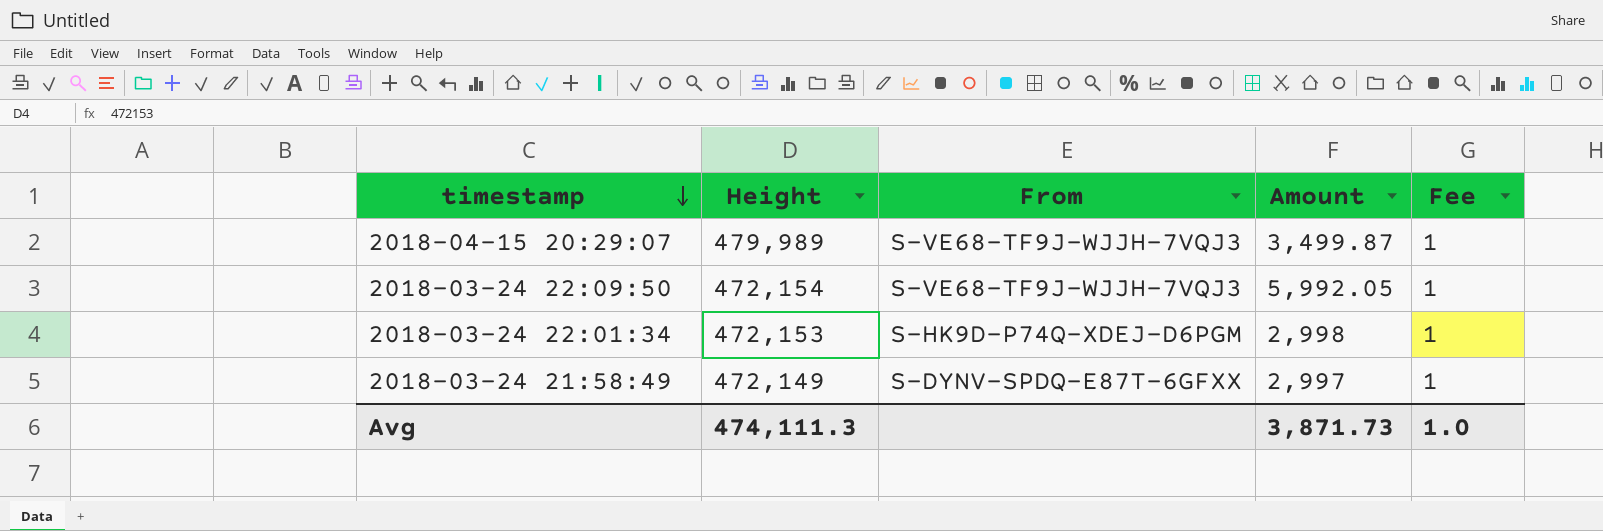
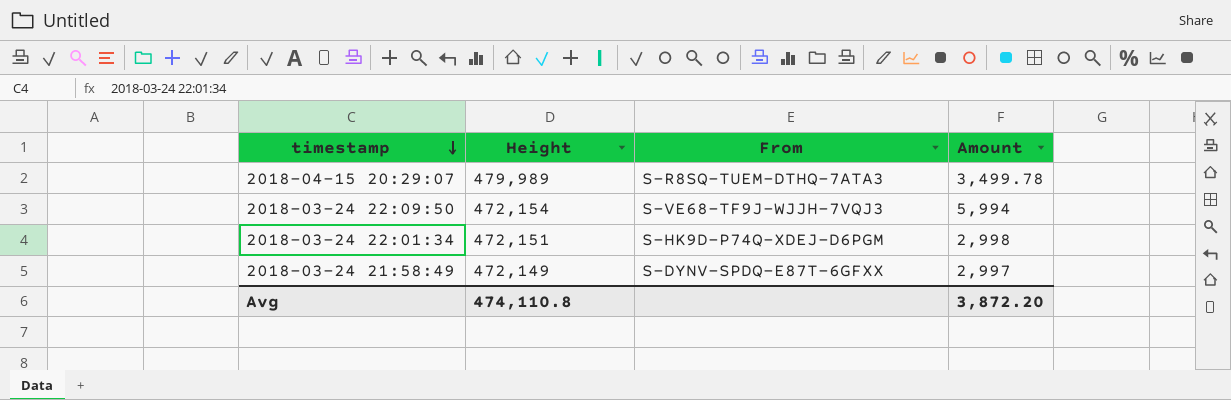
column Fee | position: 5 -> none
2018-04-15 20:29:07 | From: S-VE68-TF9J-WJJH-7VQJ3 -> S-R8SQ-TUEM-DTHQ-7ATA3
2018-04-15 20:29:07 | Amount: 3,499.87 -> 3,499.78
2018-03-24 22:09:50 | Amount: 5,992.05 -> 5,994
2018-03-24 22:01:34 | Height: 472,153 -> 472,151
Avg | Height: 474,111.3 -> 474,110.8
Avg | Amount: 3,871.73 -> 3,872.20

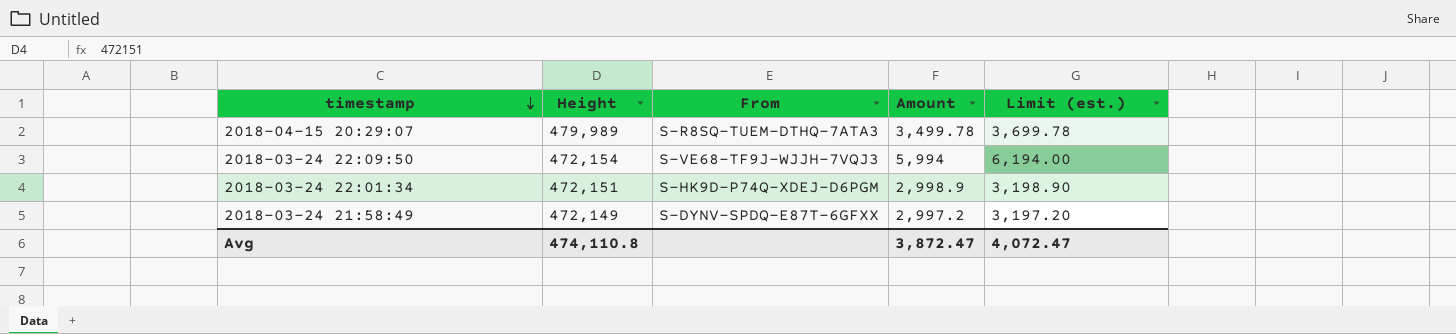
column Limit (est.) | formula: none -> [Amount] + 200
2018-03-24 22:01:34 | Amount: 2,998 -> 2,998.9
2018-03-24 21:58:49 | Amount: 2,997 -> 2,997.2
Avg | Amount: 3,872.20 -> 3,872.47

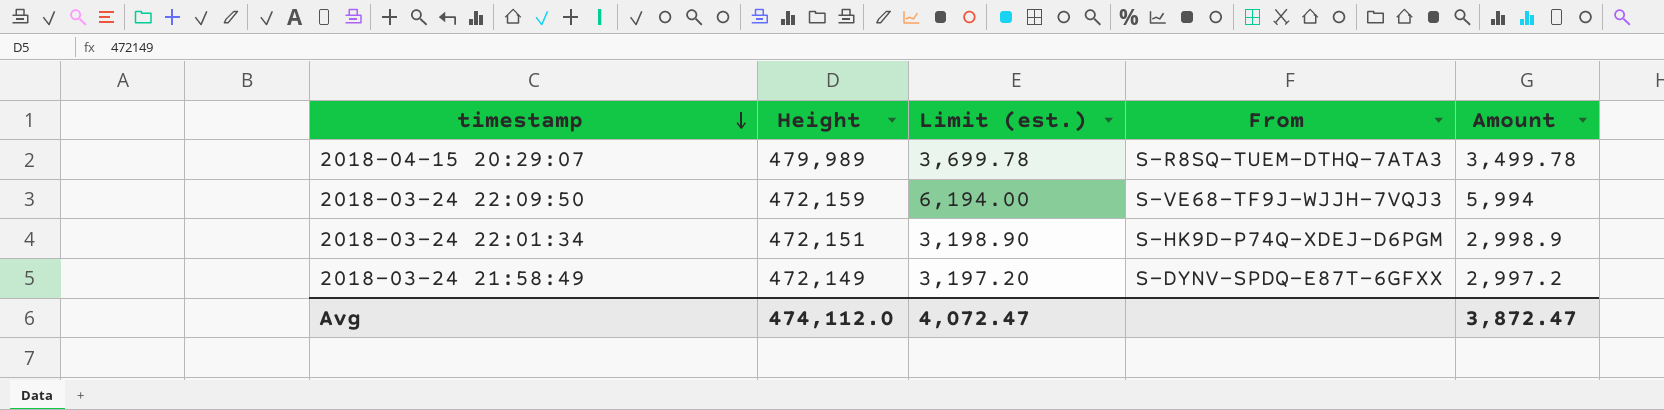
column Limit (est.) | position: 5 -> 3
2018-03-24 22:09:50 | Height: 472,154 -> 472,159
Avg | Height: 474,110.8 -> 474,112.0

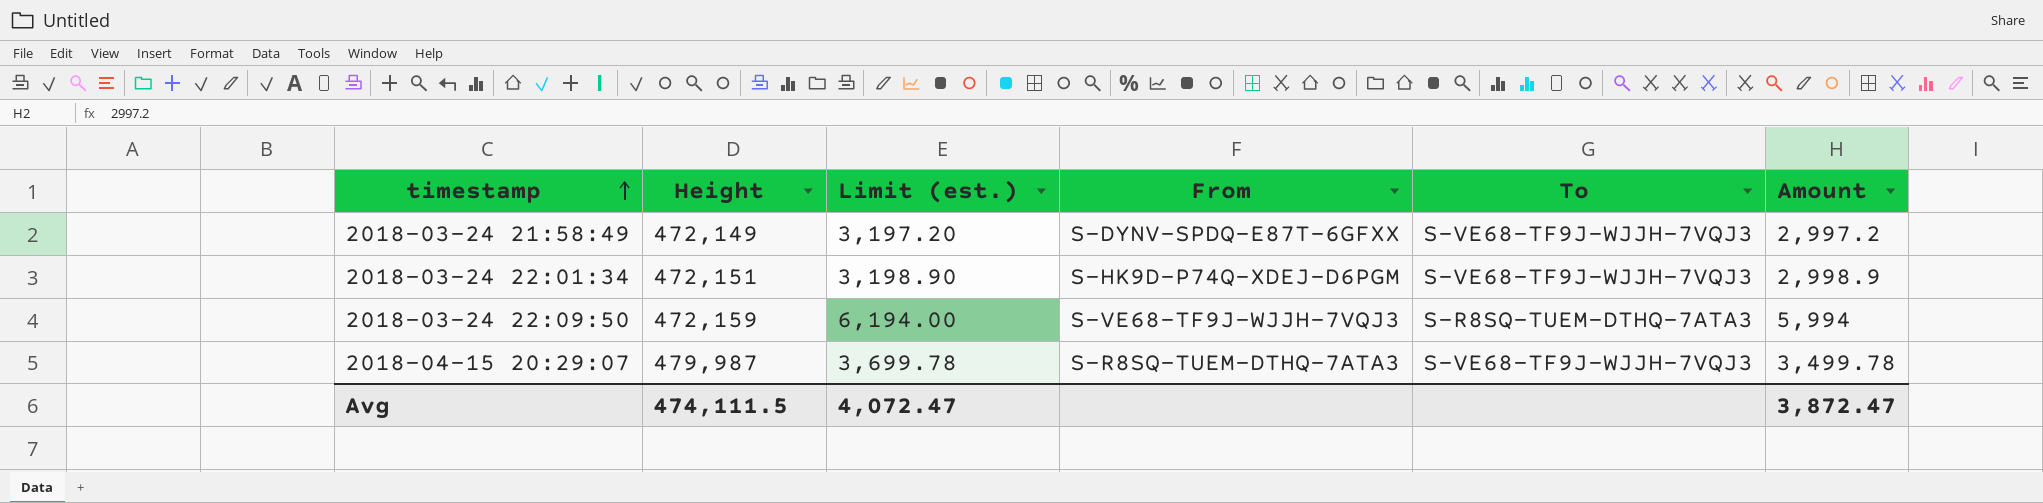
row order: timestamp descending -> timestamp ascending
column To | position: none -> 5
2018-04-15 20:29:07 | Height: 479,989 -> 479,987
Avg | Height: 474,112.0 -> 474,111.5

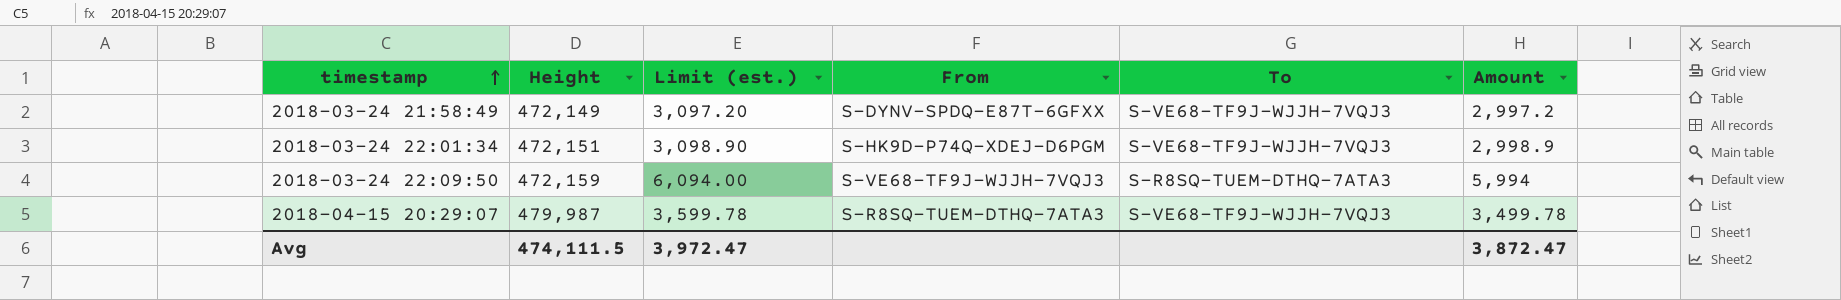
column Limit (est.) | formula: [Amount] + 200 -> [Amount] + 100
Avg | Limit (est.): 4,072.47 -> 3,972.47

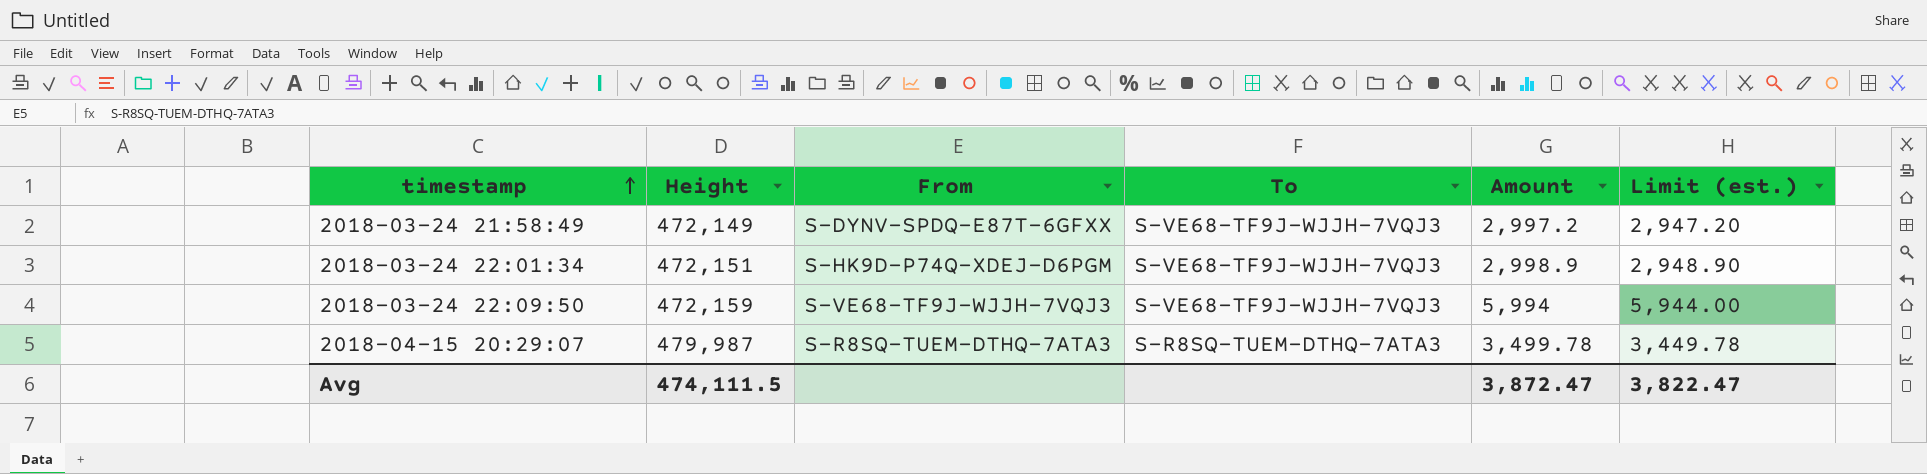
column Limit (est.) | formula: [Amount] + 100 -> [Amount] - 50
column Limit (est.) | position: 3 -> 6
2018-03-24 22:09:50 | To: S-R8SQ-TUEM-DTHQ-7ATA3 -> S-VE68-TF9J-WJJH-7VQJ3
2018-04-15 20:29:07 | To: S-VE68-TF9J-WJJH-7VQJ3 -> S-R8SQ-TUEM-DTHQ-7ATA3
Avg | Limit (est.): 3,972.47 -> 3,822.47

